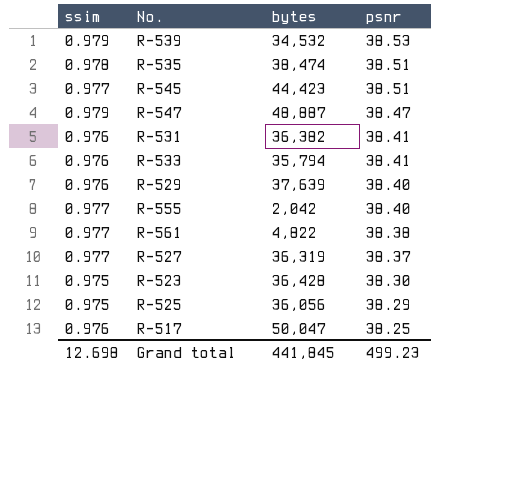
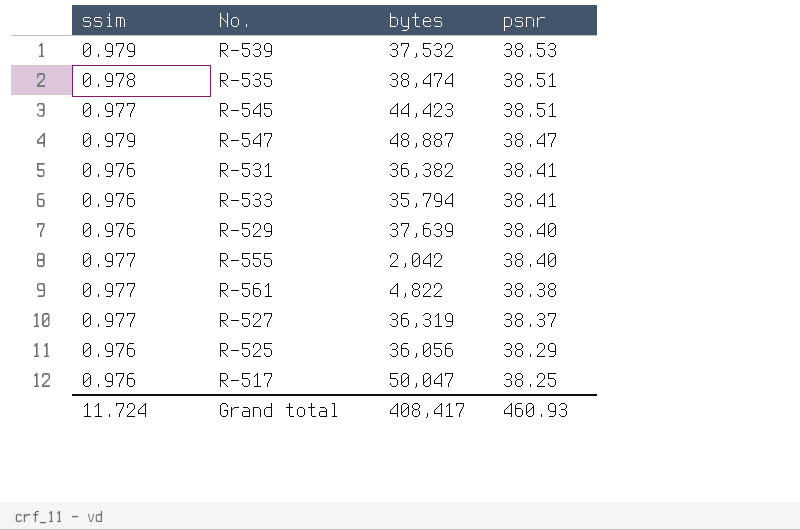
row R-523: 0.975 | 36,428 | 38.30 -> none
R-539 | bytes: 34,532 -> 37,532
R-525 | ssim: 0.975 -> 0.976
Grand total | ssim: 12.698 -> 11.724
Grand total | bytes: 441,845 -> 408,417
Grand total | psnr: 499.23 -> 460.93

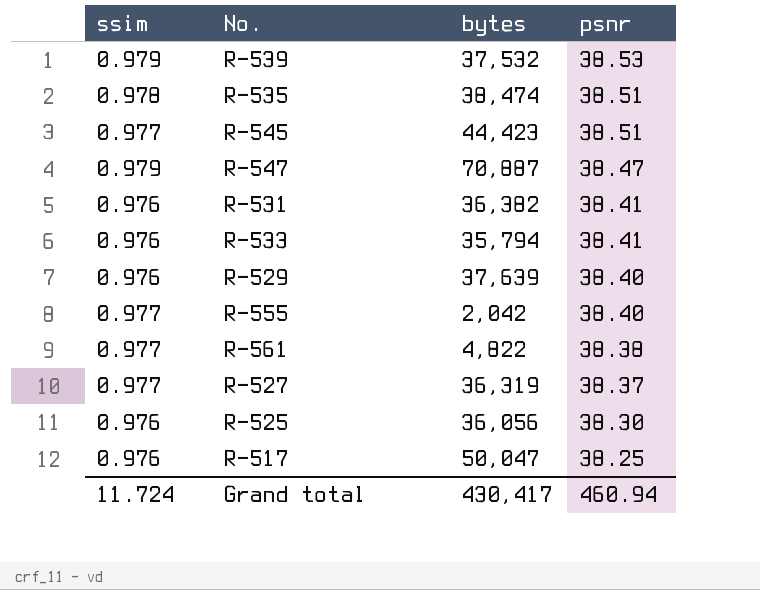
R-547 | bytes: 48,887 -> 70,887
R-525 | psnr: 38.29 -> 38.30
Grand total | bytes: 408,417 -> 430,417
Grand total | psnr: 460.93 -> 460.94

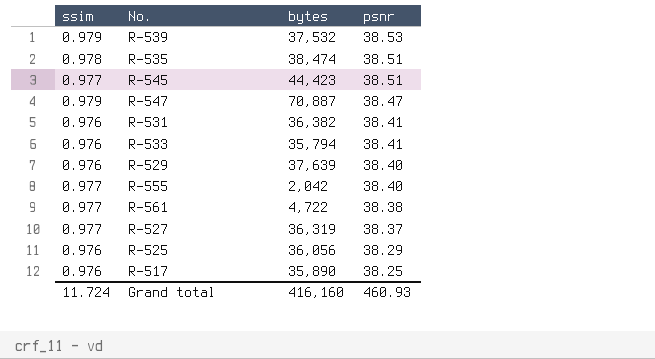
R-561 | bytes: 4,822 -> 4,722
R-525 | psnr: 38.30 -> 38.29
R-517 | bytes: 50,047 -> 35,890
Grand total | bytes: 430,417 -> 416,160
Grand total | psnr: 460.94 -> 460.93

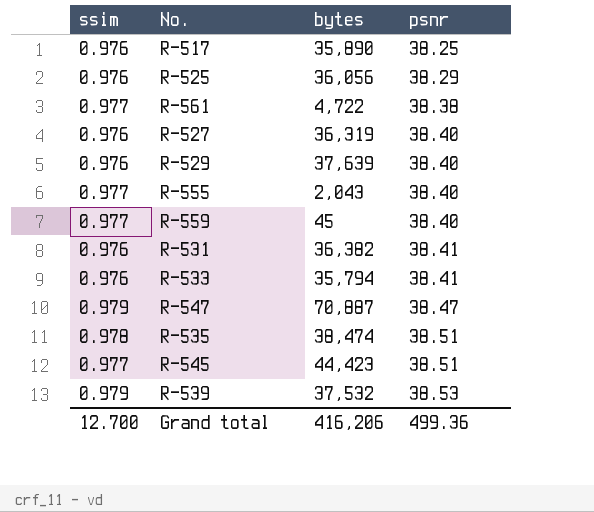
row order: psnr descending -> psnr ascending
R-527 | ssim: 0.977 -> 0.976
R-527 | psnr: 38.37 -> 38.40
R-555 | bytes: 2,042 -> 2,043
row R-559: none -> 0.977 | 45 | 38.40
Grand total | ssim: 11.724 -> 12.700
Grand total | bytes: 416,160 -> 416,206
Grand total | psnr: 460.93 -> 499.36

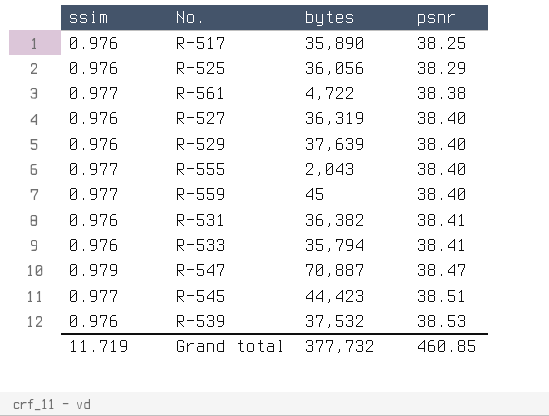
row R-535: 0.978 | 38,474 | 38.51 -> none
R-539 | ssim: 0.979 -> 0.976
Grand total | ssim: 12.700 -> 11.719
Grand total | bytes: 416,206 -> 377,732
Grand total | psnr: 499.36 -> 460.85

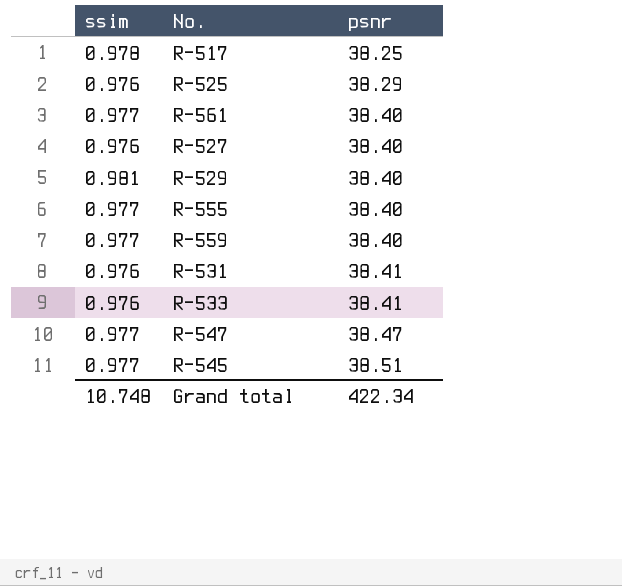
column bytes | position: 3 -> none
row R-539: 0.976 | 37,532 | 38.53 -> none
R-517 | ssim: 0.976 -> 0.978
R-561 | psnr: 38.38 -> 38.40
R-529 | ssim: 0.976 -> 0.981
R-547 | ssim: 0.979 -> 0.977
Grand total | ssim: 11.719 -> 10.748
Grand total | psnr: 460.85 -> 422.34

